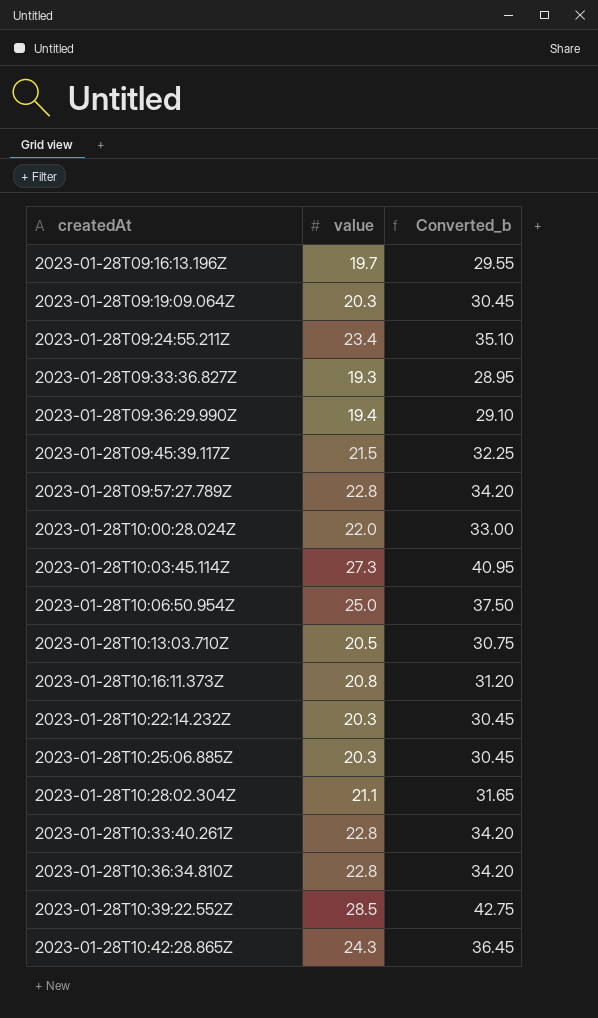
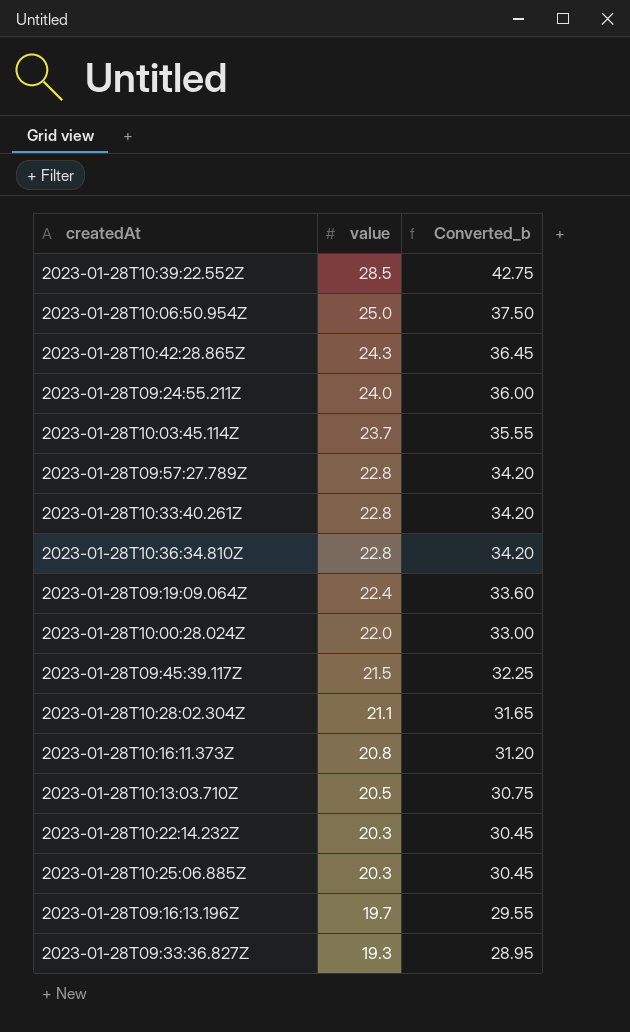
row order: createdAt ascending -> value descending
row 2023-01-28T09:36:29.990Z: 19.4 | 29.10 -> none
2023-01-28T09:24:55.211Z | value: 23.4 -> 24.0
2023-01-28T09:24:55.211Z | Converted_b: 35.10 -> 36.00
2023-01-28T10:03:45.114Z | value: 27.3 -> 23.7
2023-01-28T10:03:45.114Z | Converted_b: 40.95 -> 35.55
2023-01-28T09:19:09.064Z | value: 20.3 -> 22.4
2023-01-28T09:19:09.064Z | Converted_b: 30.45 -> 33.60

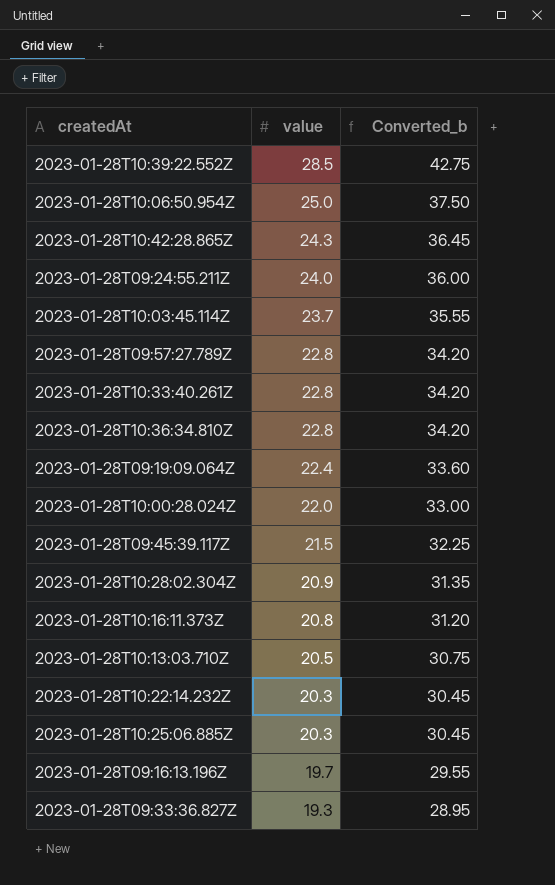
2023-01-28T10:28:02.304Z | value: 21.1 -> 20.9
2023-01-28T10:28:02.304Z | Converted_b: 31.65 -> 31.35

